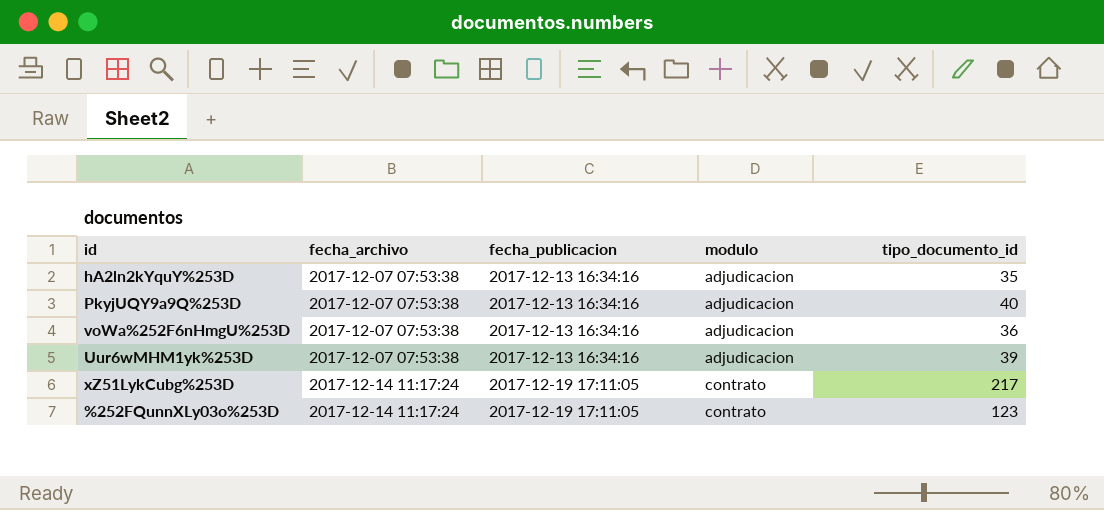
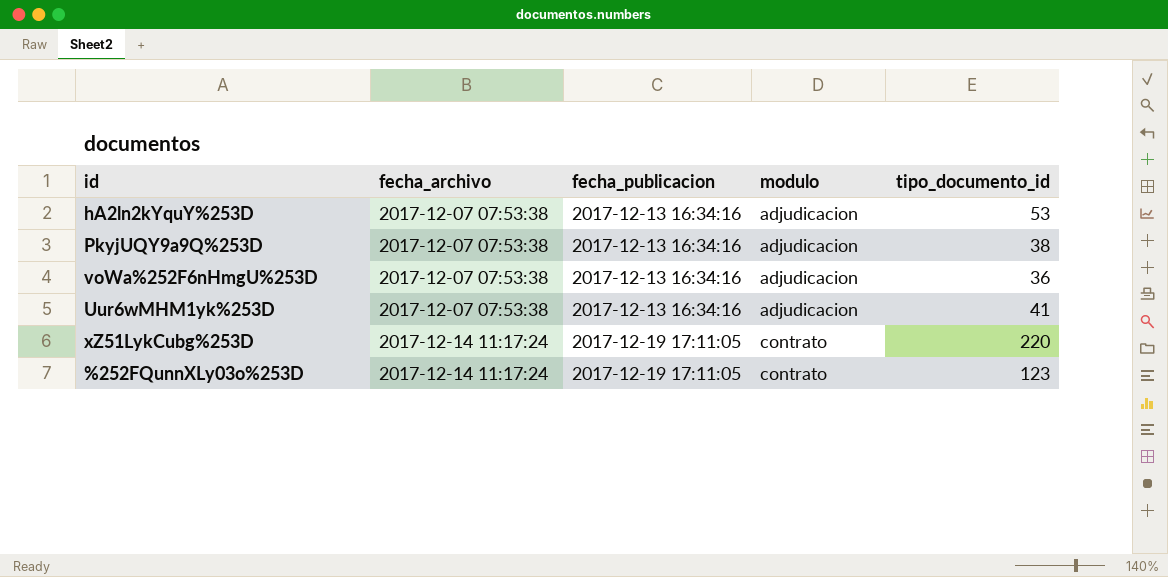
hA2ln2kYquY%253D | tipo_documento_id: 35 -> 53
PkyjUQY9a9Q%253D | tipo_documento_id: 40 -> 38
Uur6wMHM1yk%253D | tipo_documento_id: 39 -> 41
xZ51LykCubg%253D | tipo_documento_id: 217 -> 220

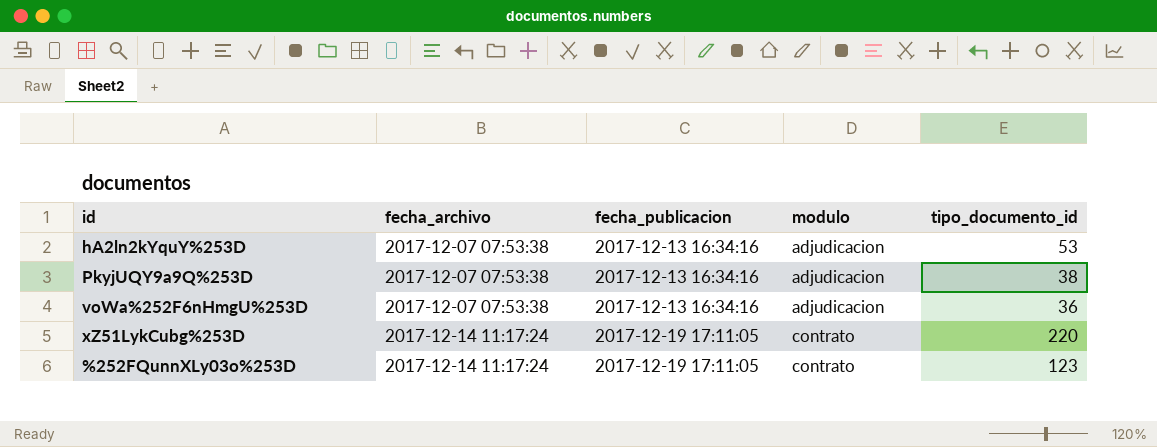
row Uur6wMHM1yk%253D: 2017-12-07 07:53:38 | 2017-12-13 16:34:16 | adjudicacion | 41 -> none

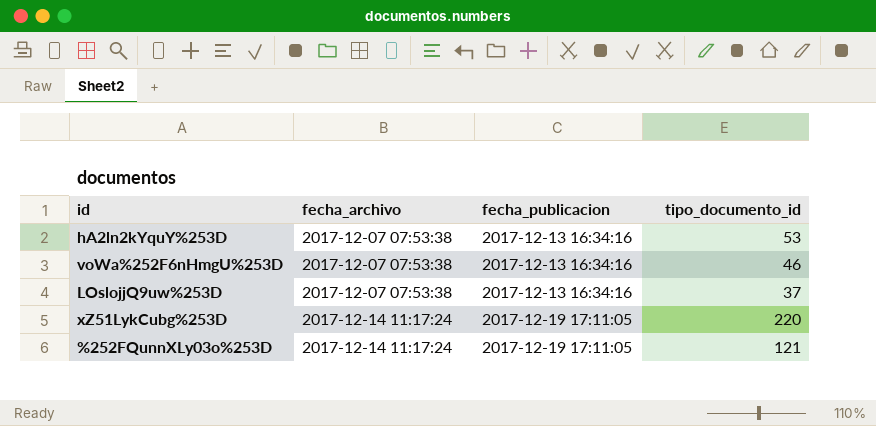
column modulo | position: 4 -> none
row PkyjUQY9a9Q%253D: 2017-12-07 07:53:38 | 2017-12-13 16:34:16 | adjudicacion | 38 -> none
voWa%252F6nHmgU%253D | tipo_documento_id: 36 -> 46
row LOslojjQ9uw%253D: none -> 2017-12-07 07:53:38 | 2017-12-13 16:34:16 | 37
%252FQunnXLy03o%253D | tipo_documento_id: 123 -> 121

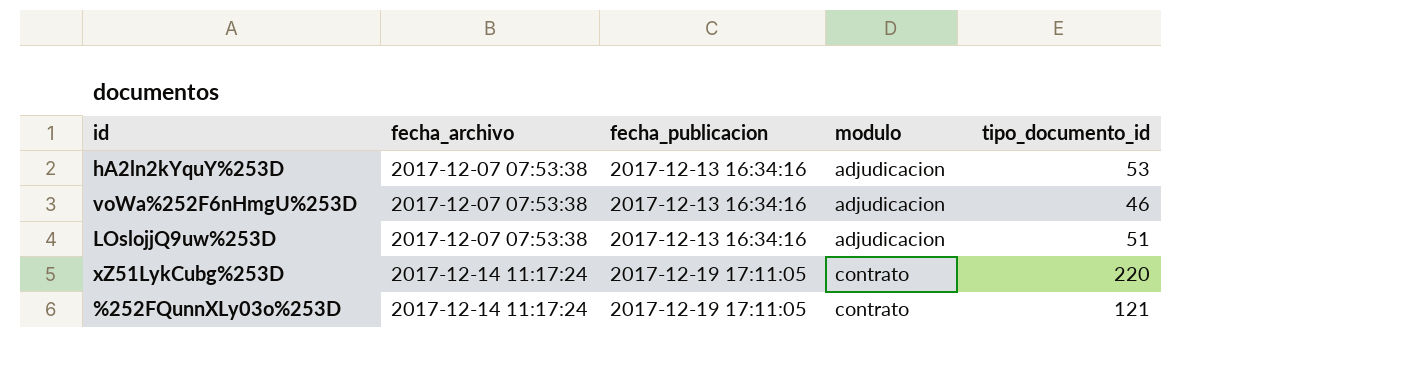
column modulo | position: none -> 4
LOslojjQ9uw%253D | tipo_documento_id: 37 -> 51

